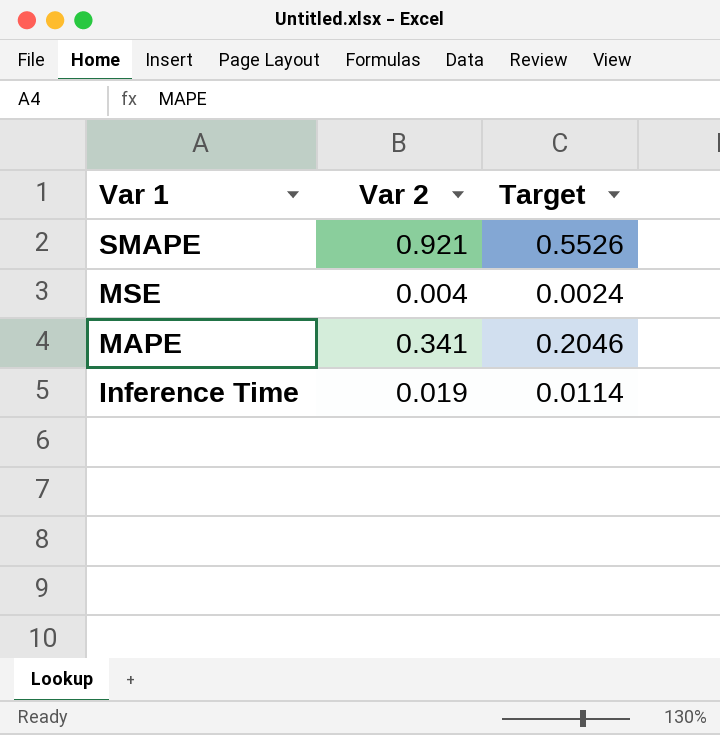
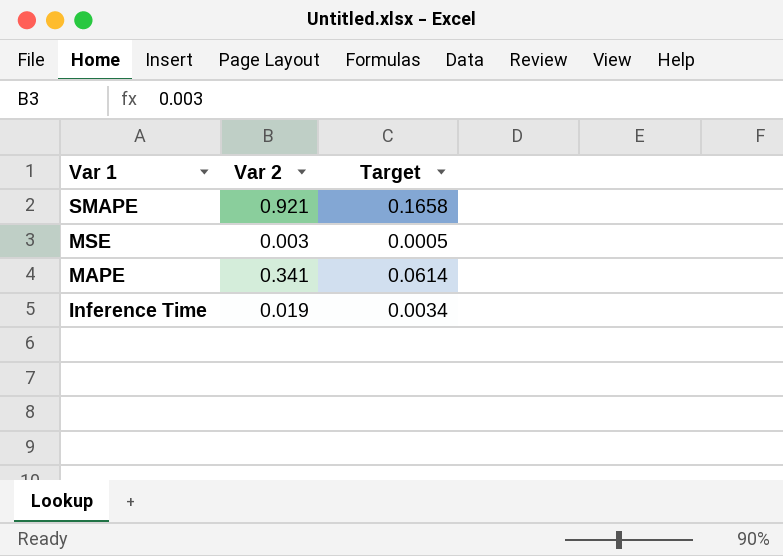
column Target | formula: [Var 2] * 0.6 -> [Var 2] * 0.18
MSE | Var 2: 0.004 -> 0.003

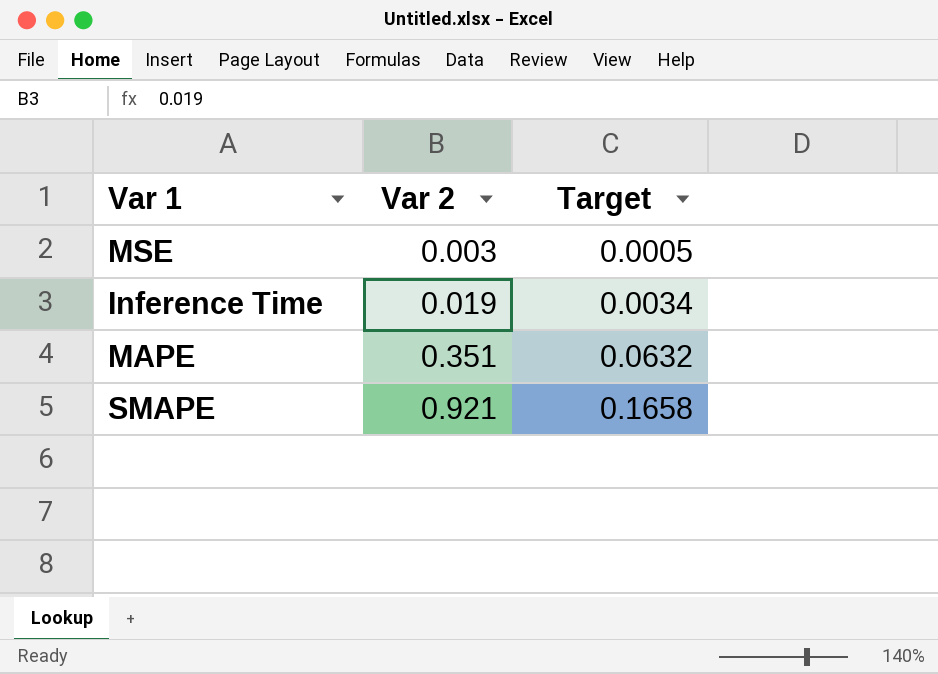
row order: Var 1 descending -> Var 2 ascending
MAPE | Var 2: 0.341 -> 0.351
MAPE | Target: 0.0614 -> 0.0632

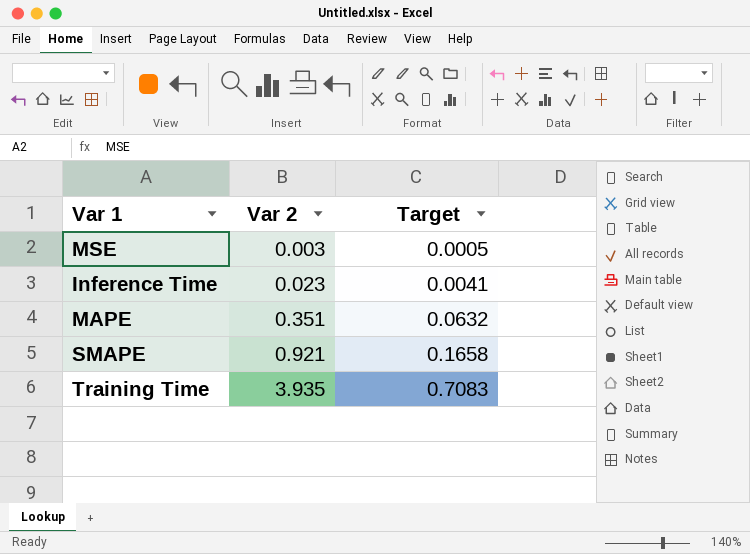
Inference Time | Var 2: 0.019 -> 0.023
Inference Time | Target: 0.0034 -> 0.0041
row Training Time: none -> 3.935 | 0.7083

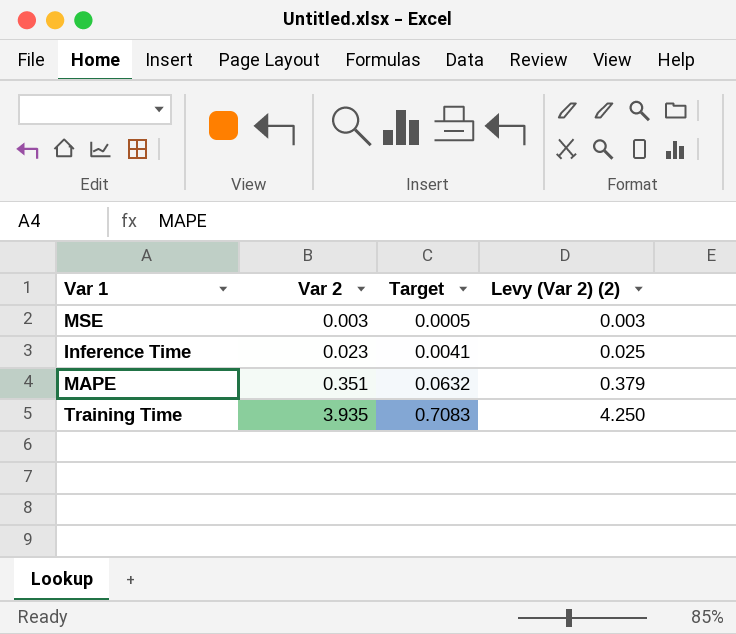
column Levy (Var 2) (2) | formula: none -> [Var 2] * 1.08
row SMAPE: 0.921 | 0.1658 -> none

